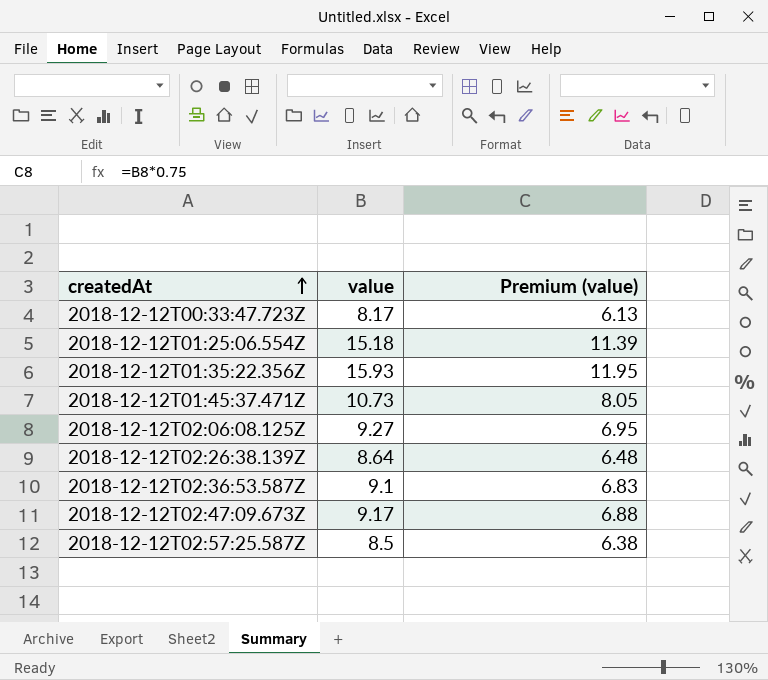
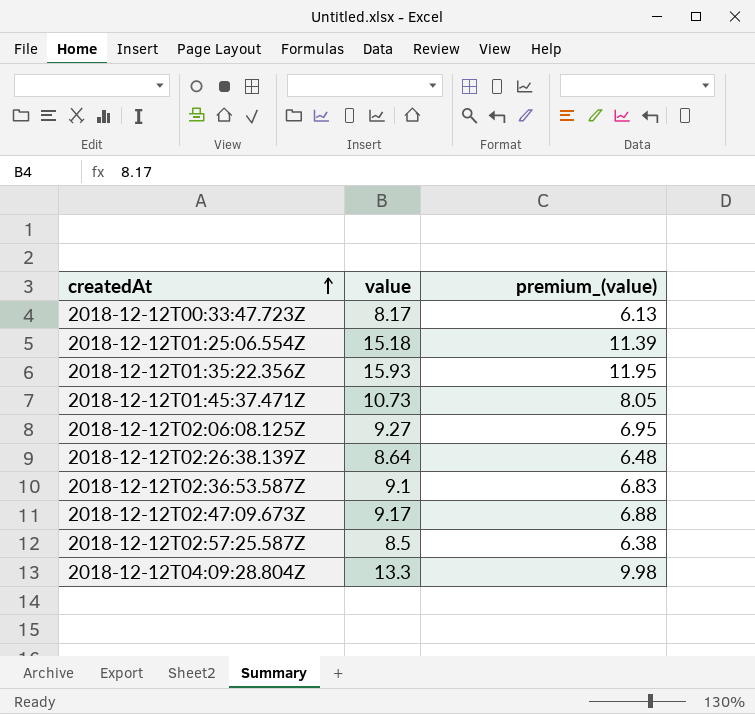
column name: Premium (value) -> premium_(value)
row 2018-12-12T04:09:28.804Z: none -> 13.3 | 9.98

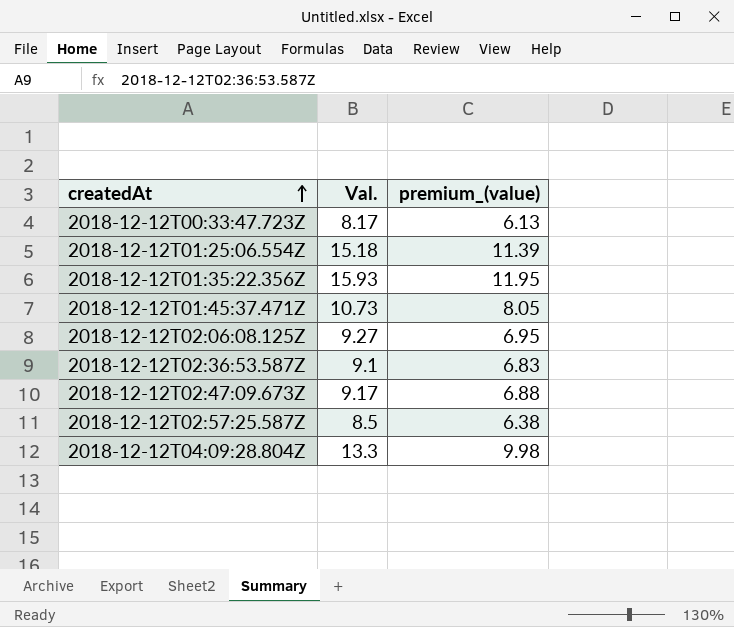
column name: value -> Val.
row 2018-12-12T02:26:38.139Z: 8.64 | 6.48 -> none

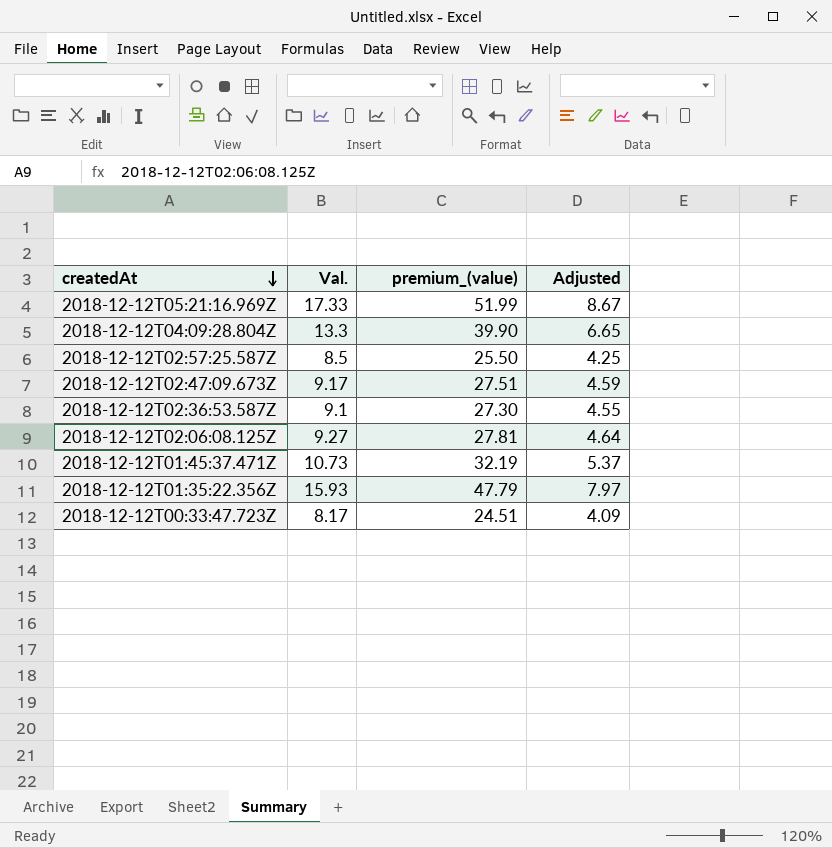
row order: createdAt ascending -> createdAt descending
column premium_(value) | formula: [Val.] * 0.75 -> [Val.] * 3
column Adjusted | formula: none -> [Val.] * 0.5
row 2018-12-12T01:25:06.554Z: 15.18 | 11.39 -> none
row 2018-12-12T05:21:16.969Z: none -> 17.33 | 51.99 | 8.67

